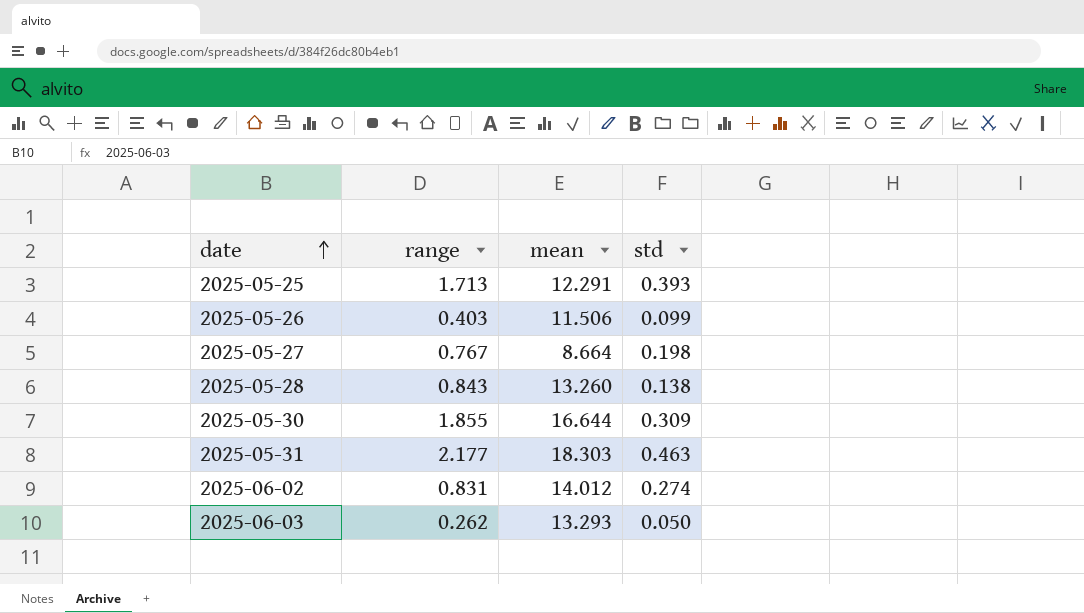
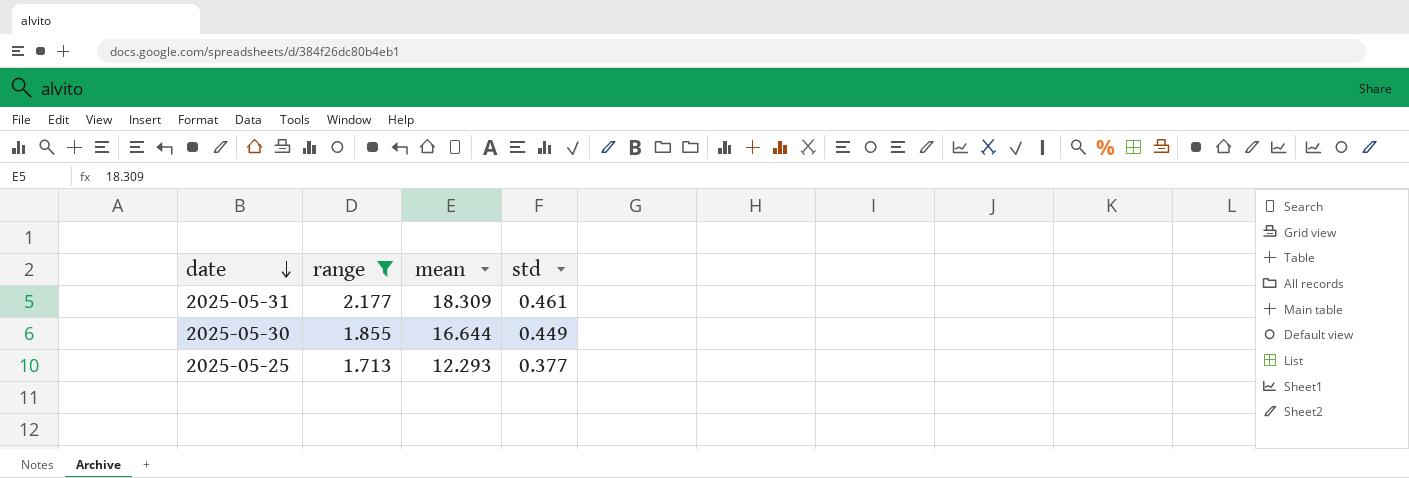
filter: none -> range >= 1.713
row order: date ascending -> date descending
2025-05-31 | mean: 18.303 -> 18.309
2025-05-31 | std: 0.463 -> 0.461
2025-05-30 | std: 0.309 -> 0.449
2025-05-25 | mean: 12.291 -> 12.293
2025-05-25 | std: 0.393 -> 0.377

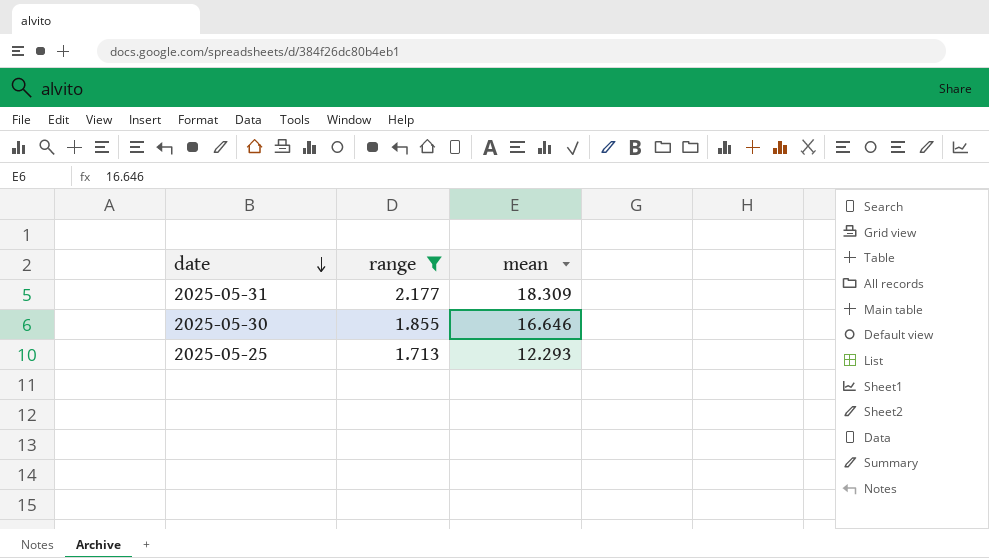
column std | position: 4 -> none
2025-05-30 | mean: 16.644 -> 16.646

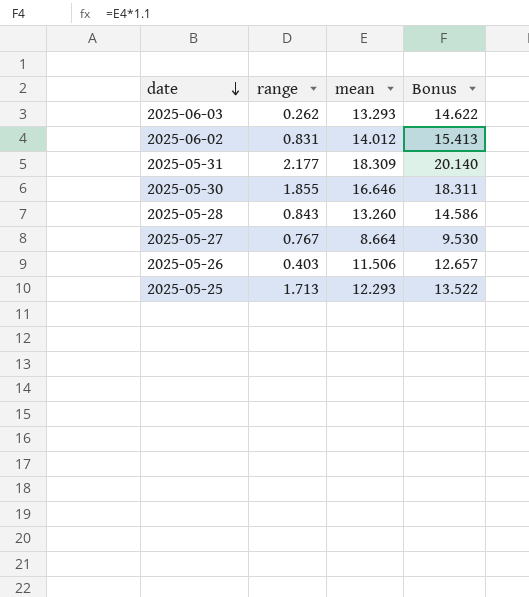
filter: range >= 1.713 -> none
column Bonus | formula: none -> [mean] * 1.1

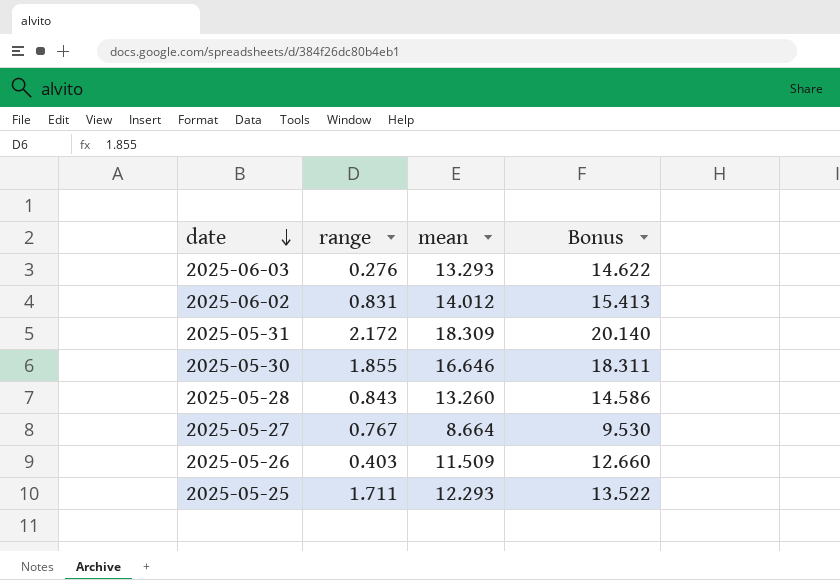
2025-06-03 | range: 0.262 -> 0.276
2025-05-31 | range: 2.177 -> 2.172
2025-05-26 | mean: 11.506 -> 11.509
2025-05-26 | Bonus: 12.657 -> 12.660
2025-05-25 | range: 1.713 -> 1.711

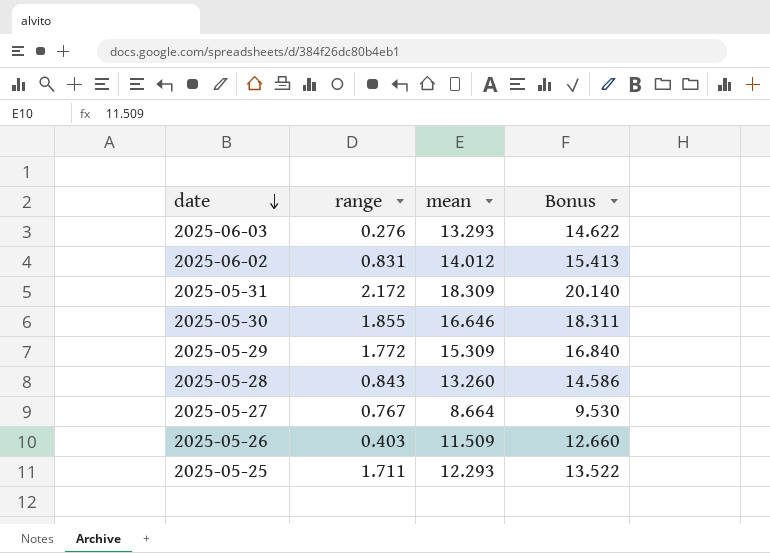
row 2025-05-29: none -> 1.772 | 15.309 | 16.840

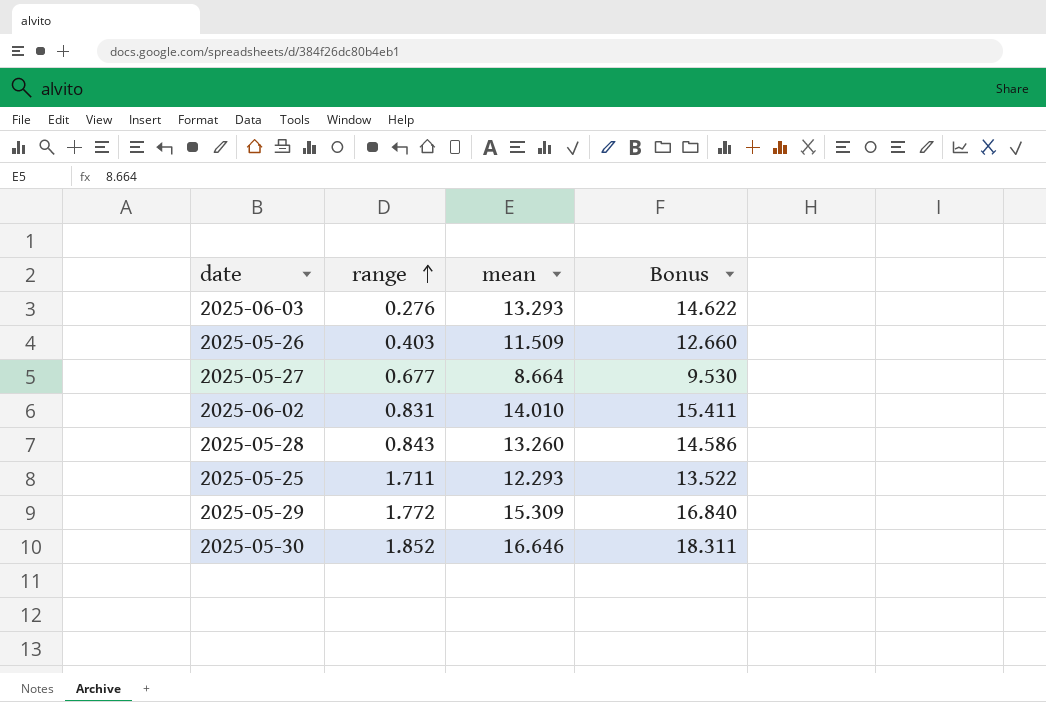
row order: date descending -> range ascending
row 2025-05-31: 2.172 | 18.309 | 20.140 -> none
2025-05-27 | range: 0.767 -> 0.677
2025-06-02 | mean: 14.012 -> 14.010
2025-06-02 | Bonus: 15.413 -> 15.411
2025-05-30 | range: 1.855 -> 1.852

